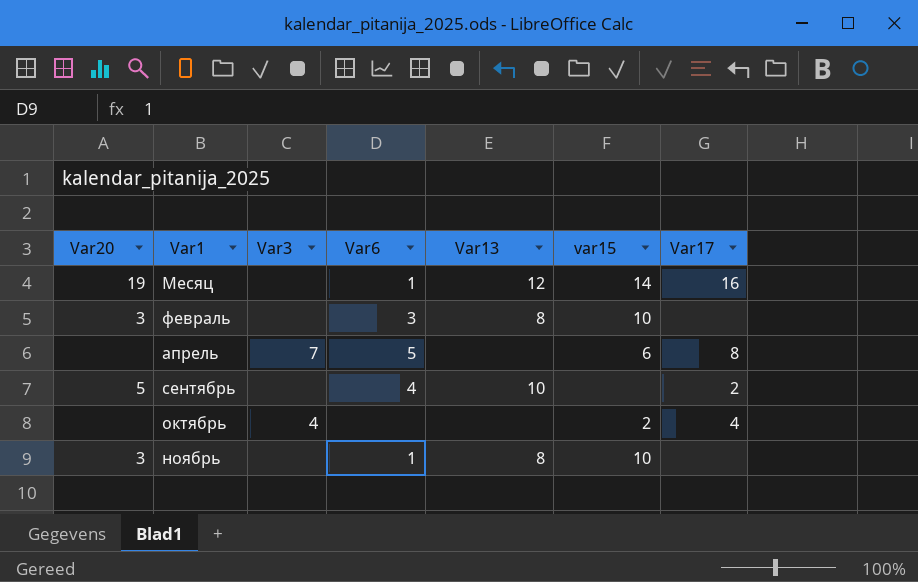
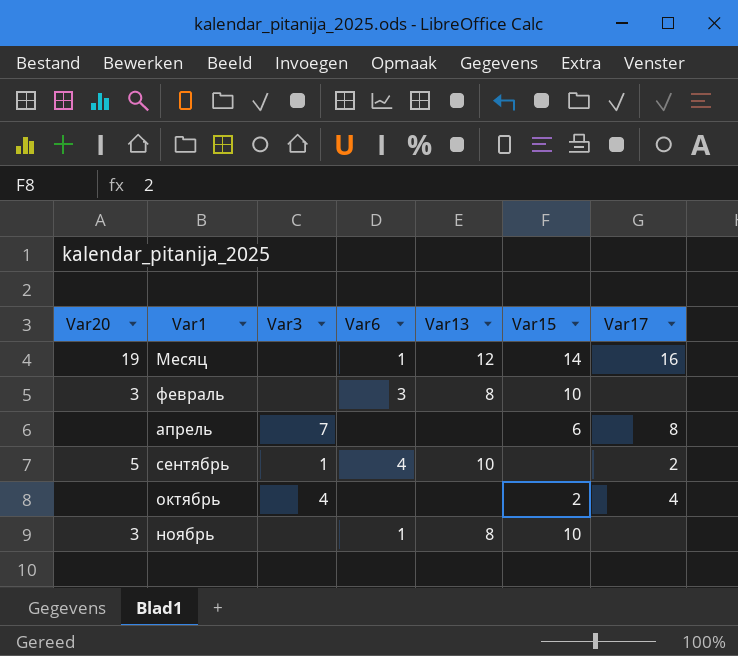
column name: var15 -> Var15
апрель | Var6: 5 -> none
сентябрь | Var3: none -> 1

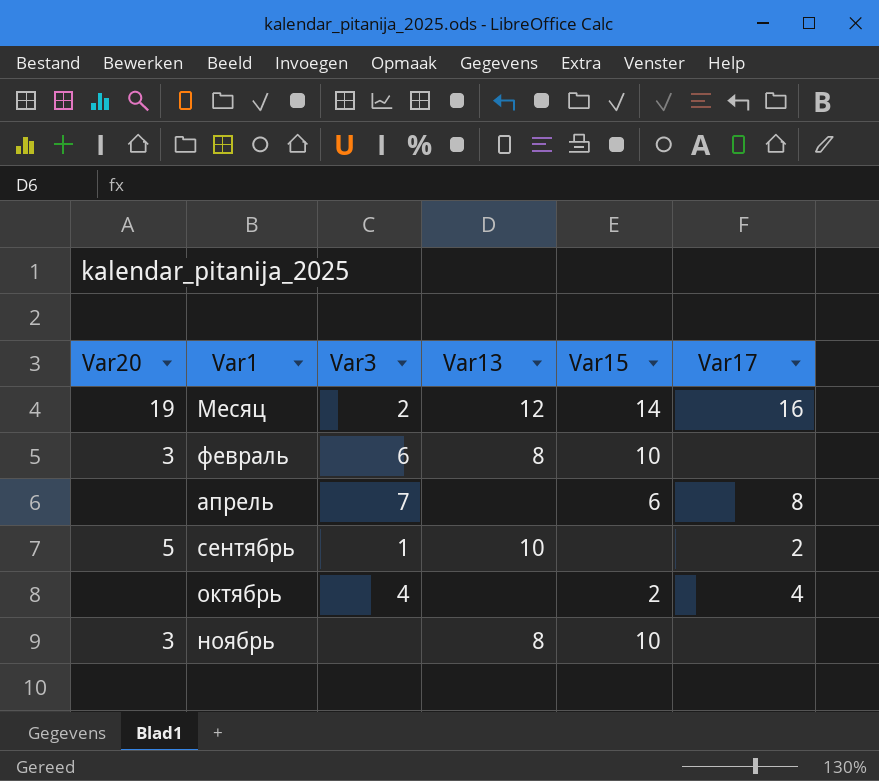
column Var6 | position: 4 -> none
Месяц | Var3: none -> 2
февраль | Var3: none -> 6

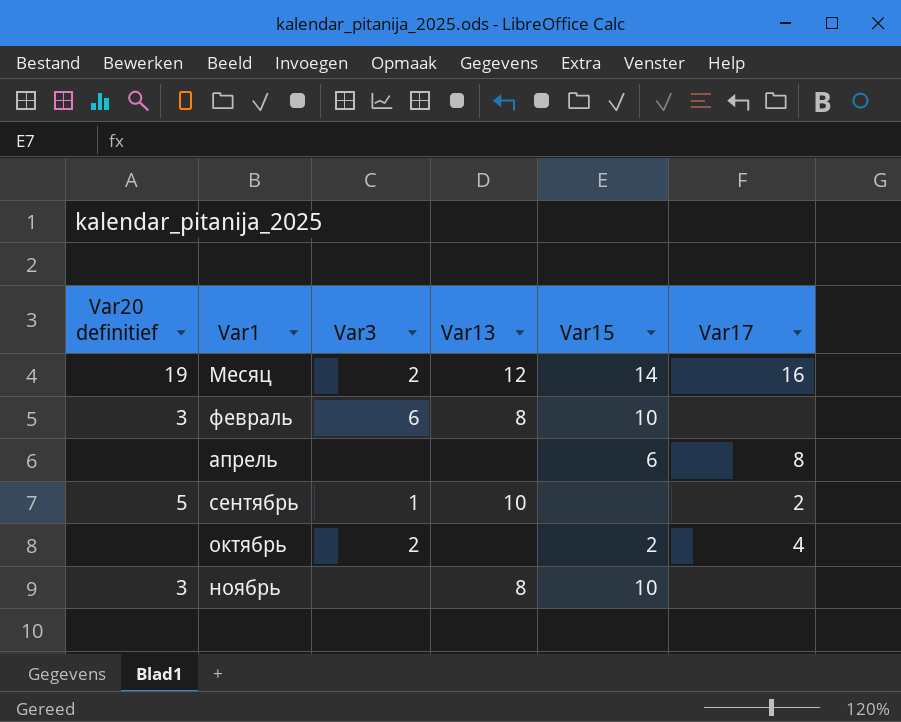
column name: Var20 -> Var20 definitief
апрель | Var3: 7 -> none
октябрь | Var3: 4 -> 2

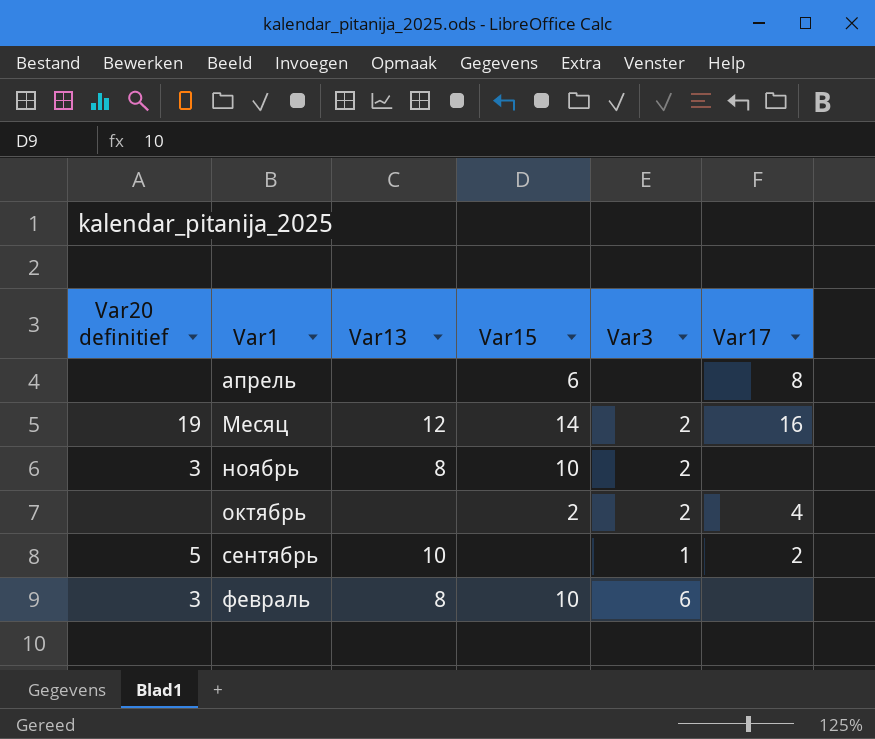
row order: none -> Var1 ascending
column Var3 | position: 3 -> 5
ноябрь | Var3: none -> 2

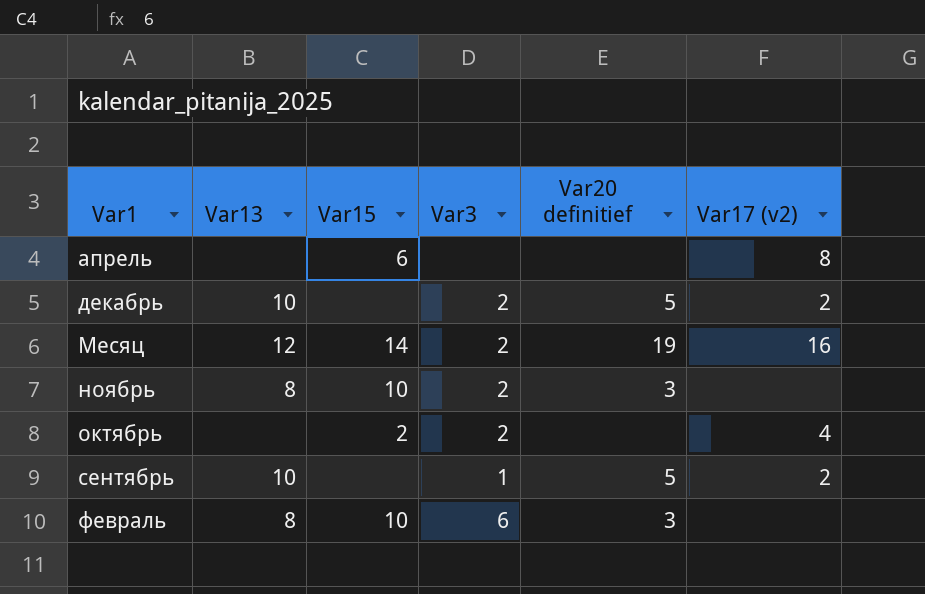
column Var20 definitief | position: 1 -> 5
column name: Var17 -> Var17 (v2)
row декабрь: none -> 10 | none | 2 | 5 | 2

